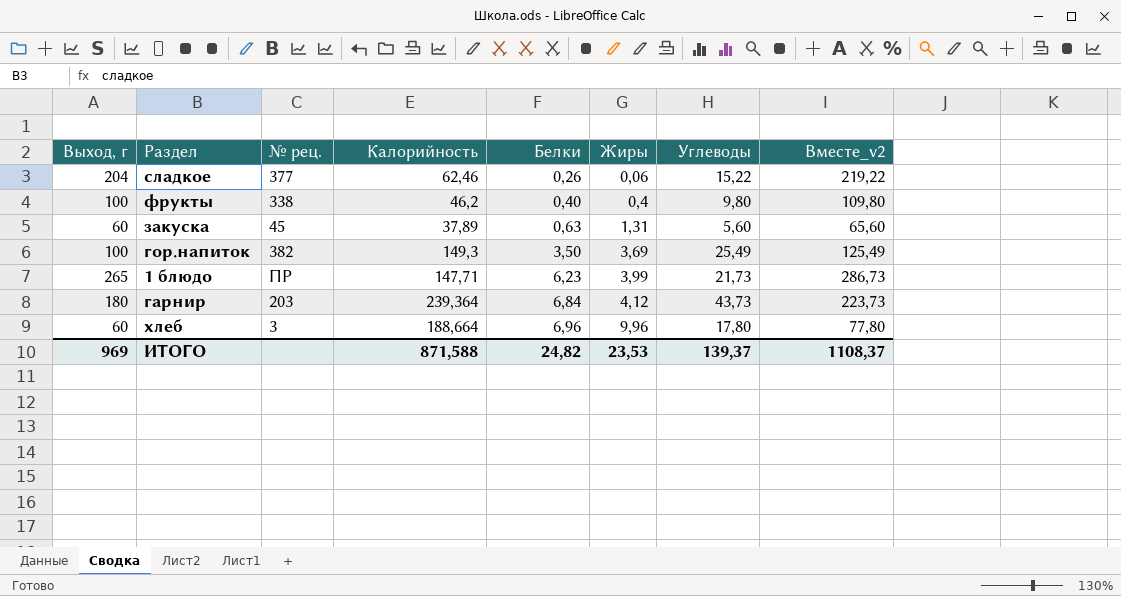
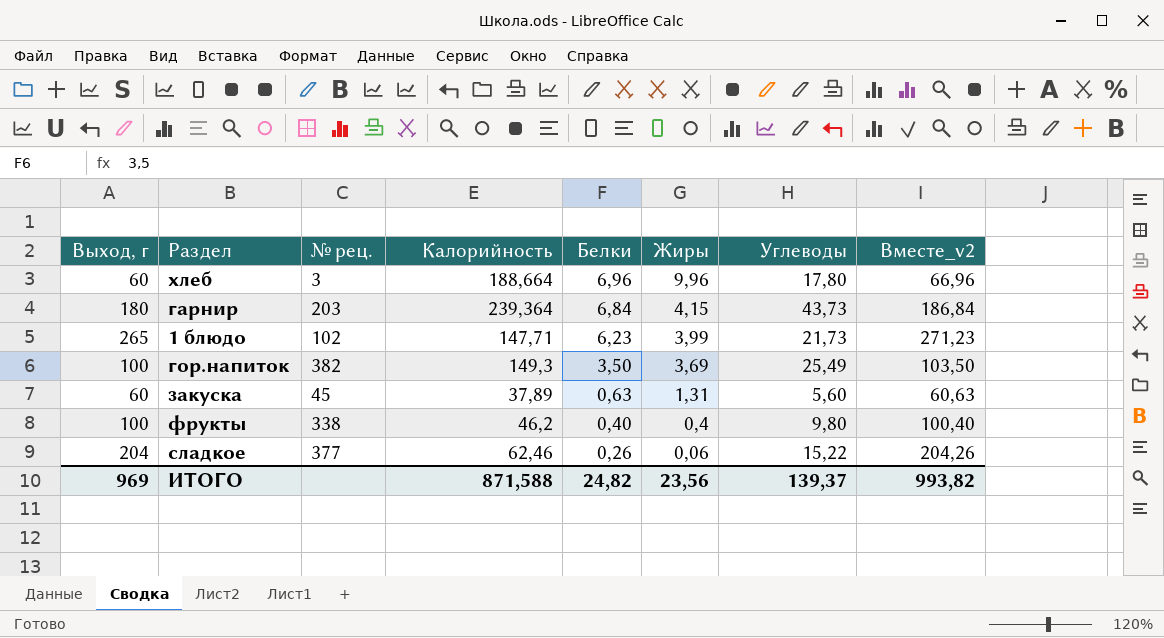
row order: Белки ascending -> Белки descending
column Вместе_v2 | formula: [Выход, г] + [Углеводы] -> [Выход, г] + [Белки]
гарнир | Жиры: 4,12 -> 4,15
1 блюдо | № рец.: ПР -> 102
ИТОГО | Жиры: 23,53 -> 23,56
ИТОГО | Вместе_v2: 1108,37 -> 993,82

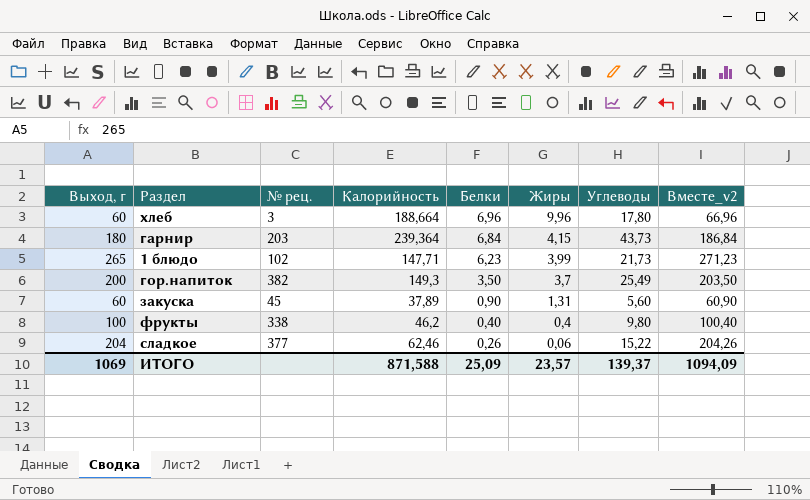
гор.напиток | Выход, г: 100 -> 200
гор.напиток | Жиры: 3,69 -> 3,7
гор.напиток | Вместе_v2: 103,50 -> 203,50
закуска | Белки: 0,63 -> 0,90
закуска | Вместе_v2: 60,63 -> 60,90
ИТОГО | Выход, г: 969 -> 1069
ИТОГО | Белки: 24,82 -> 25,09
ИТОГО | Жиры: 23,56 -> 23,57
ИТОГО | Вместе_v2: 993,82 -> 1094,09

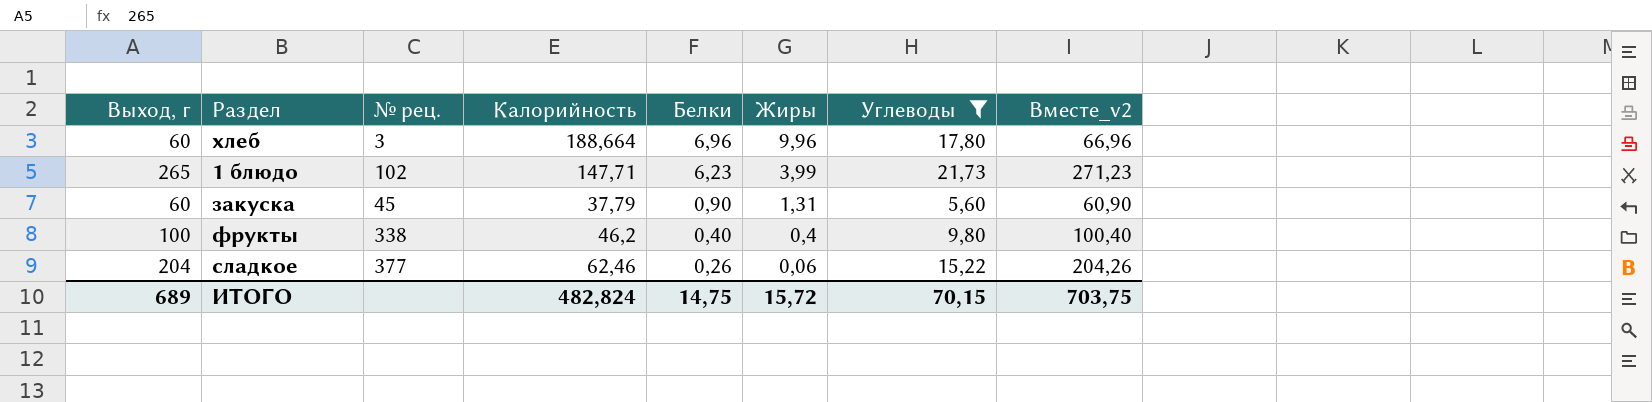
filter: none -> Углеводы <= 21,73
закуска | Калорийность: 37,89 -> 37,79
ИТОГО | Выход, г: 1069 -> 689
ИТОГО | Калорийность: 871,588 -> 482,824
ИТОГО | Белки: 25,09 -> 14,75
ИТОГО | Жиры: 23,57 -> 15,72
ИТОГО | Углеводы: 139,37 -> 70,15
ИТОГО | Вместе_v2: 1094,09 -> 703,75

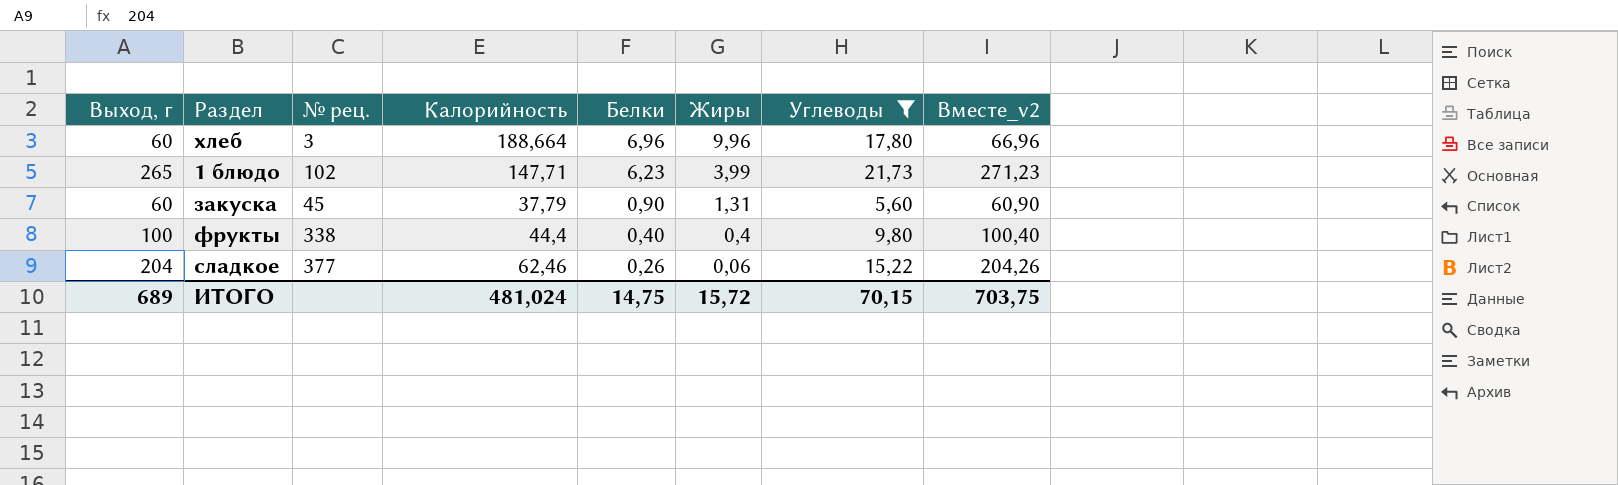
фрукты | Калорийность: 46,2 -> 44,4
ИТОГО | Калорийность: 482,824 -> 481,024

